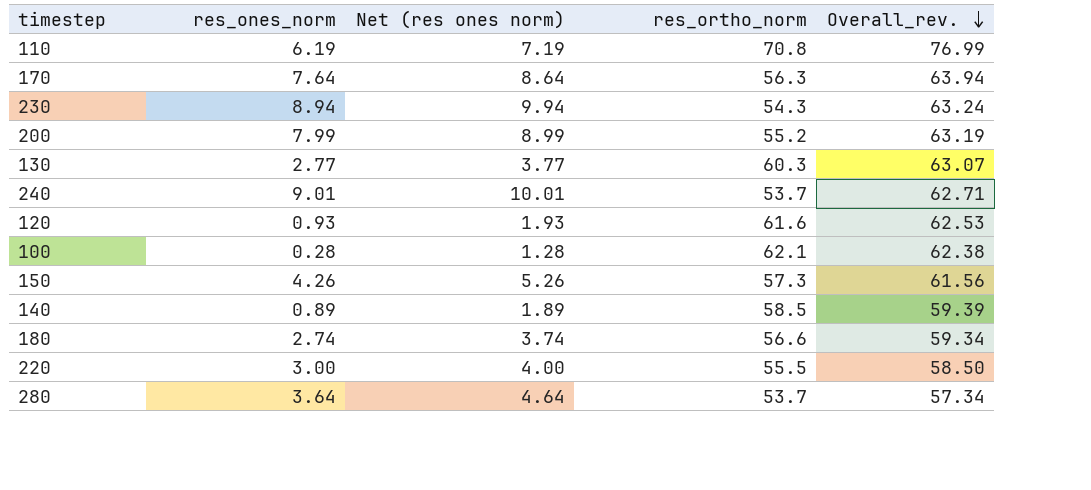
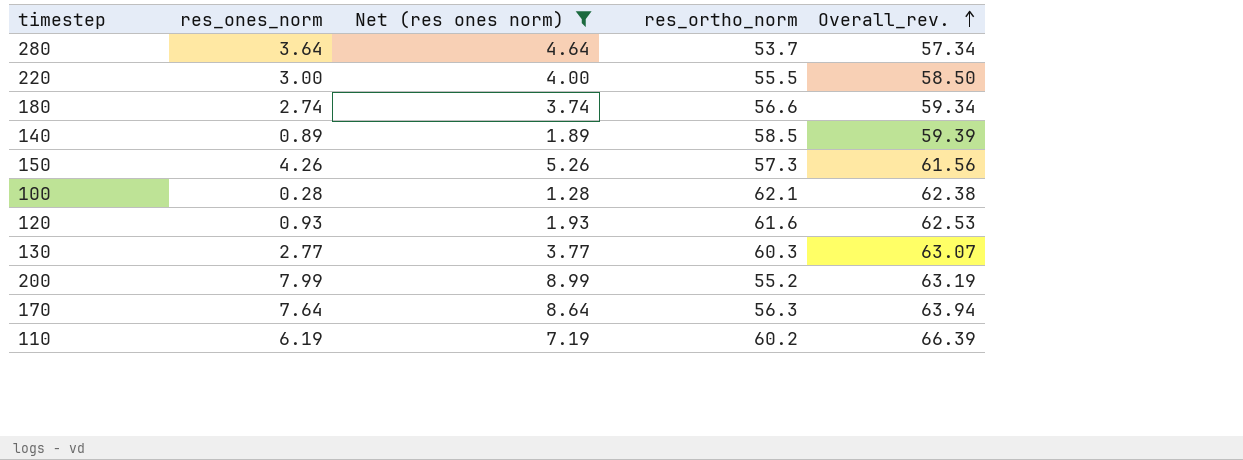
filter: none -> Net (res ones norm) <= 8.99
row order: Overall_rev. descending -> Overall_rev. ascending
110 | res_ortho_norm: 70.8 -> 60.2
110 | Overall_rev.: 76.99 -> 66.39

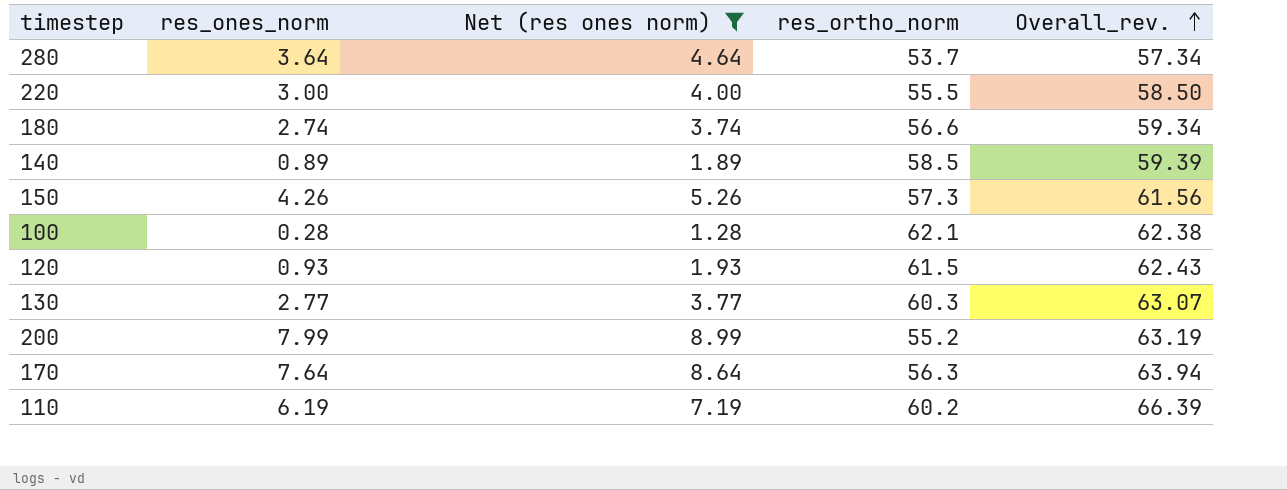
120 | res_ortho_norm: 61.6 -> 61.5
120 | Overall_rev.: 62.53 -> 62.43

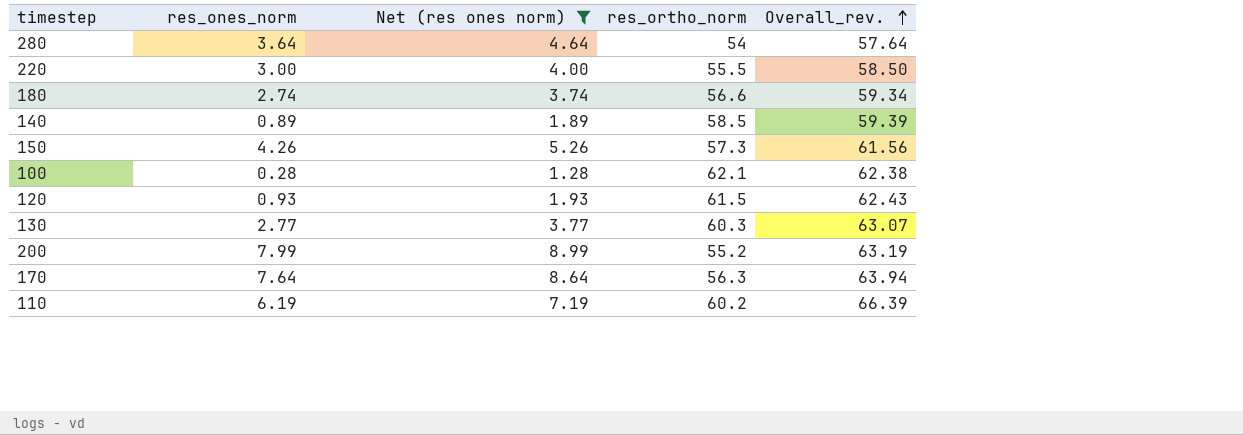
280 | res_ortho_norm: 53.7 -> 54
280 | Overall_rev.: 57.34 -> 57.64

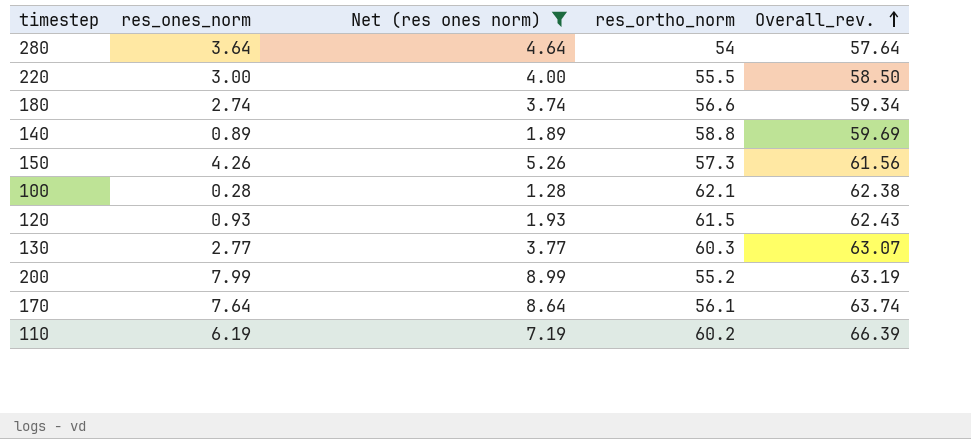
140 | res_ortho_norm: 58.5 -> 58.8
140 | Overall_rev.: 59.39 -> 59.69
170 | res_ortho_norm: 56.3 -> 56.1
170 | Overall_rev.: 63.94 -> 63.74

